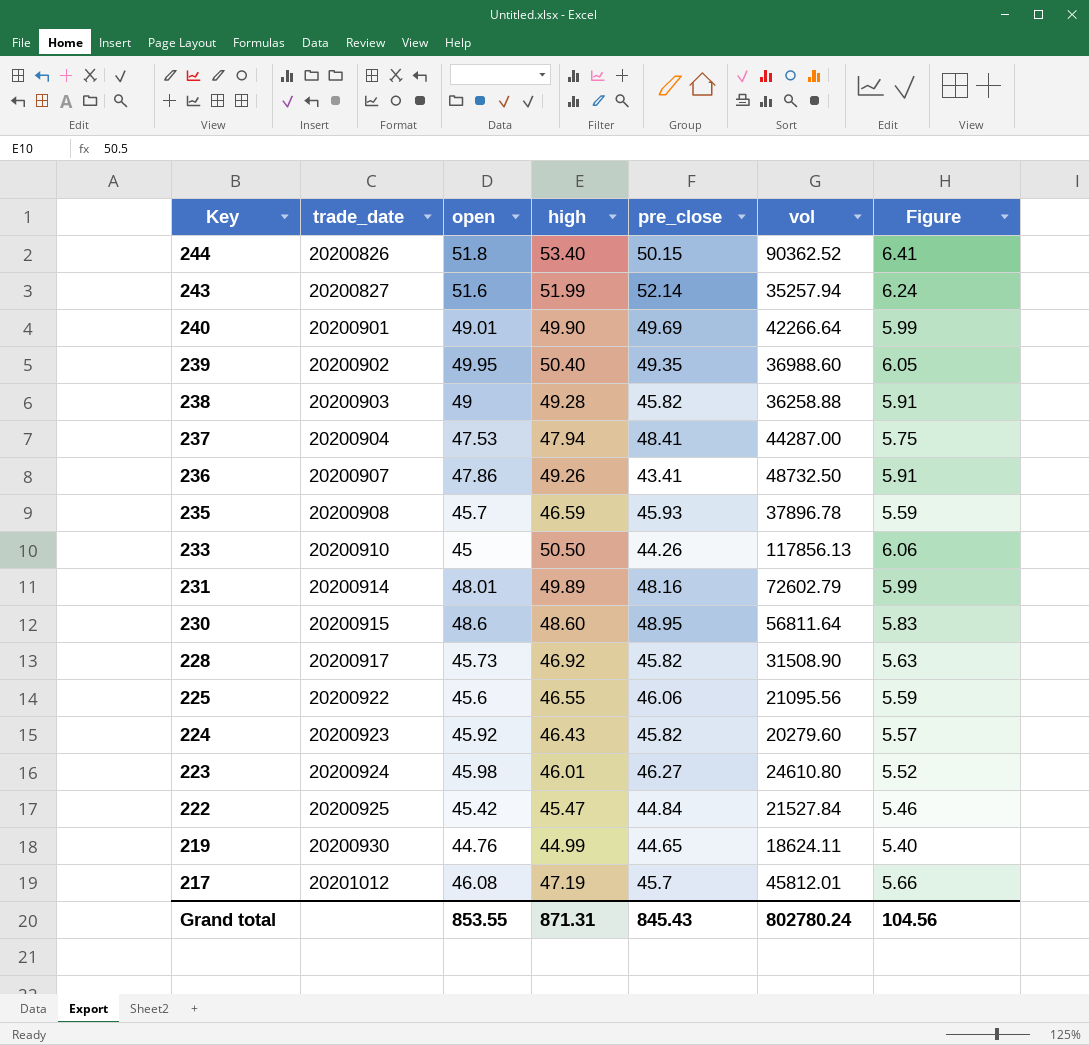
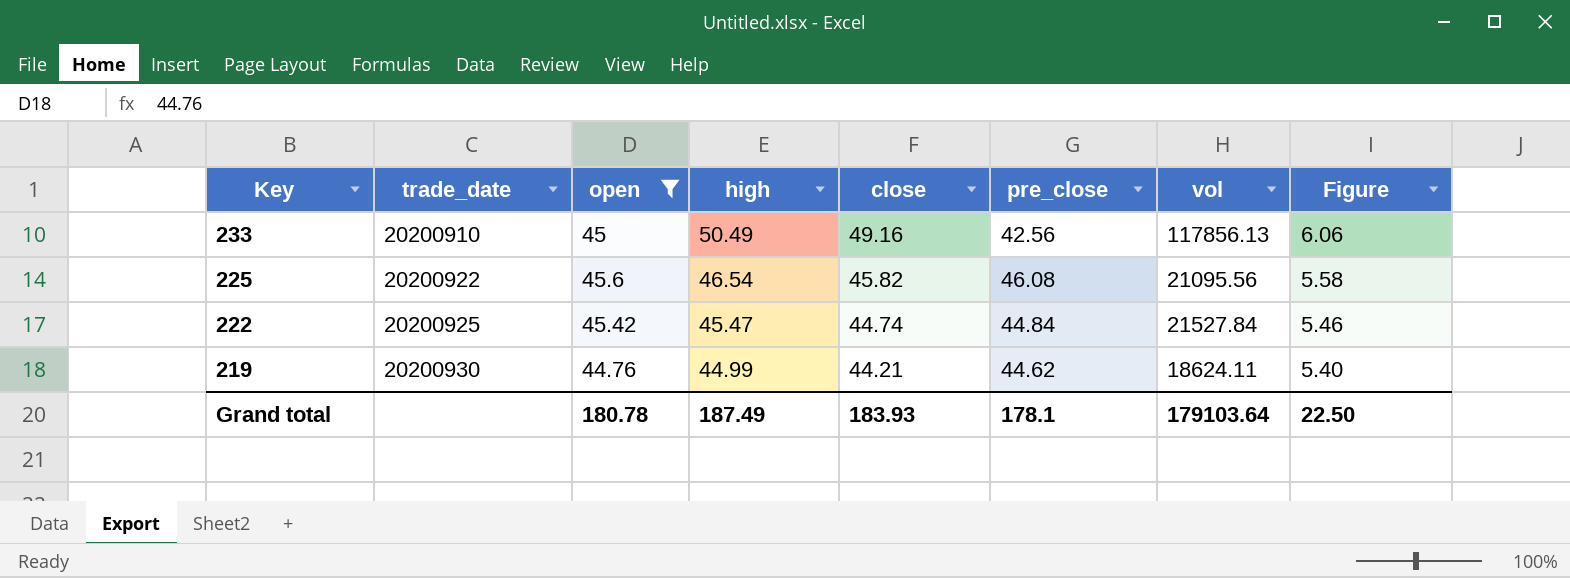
filter: none -> open <= 45.6
column close | position: none -> 5
233 | high: 50.50 -> 50.49
233 | pre_close: 44.26 -> 42.56
225 | high: 46.55 -> 46.54
225 | pre_close: 46.06 -> 46.08
225 | Figure: 5.59 -> 5.58
219 | pre_close: 44.65 -> 44.62
Grand total | open: 853.55 -> 180.78
Grand total | high: 871.31 -> 187.49
Grand total | pre_close: 845.43 -> 178.1
Grand total | vol: 802780.24 -> 179103.64
Grand total | Figure: 104.56 -> 22.50

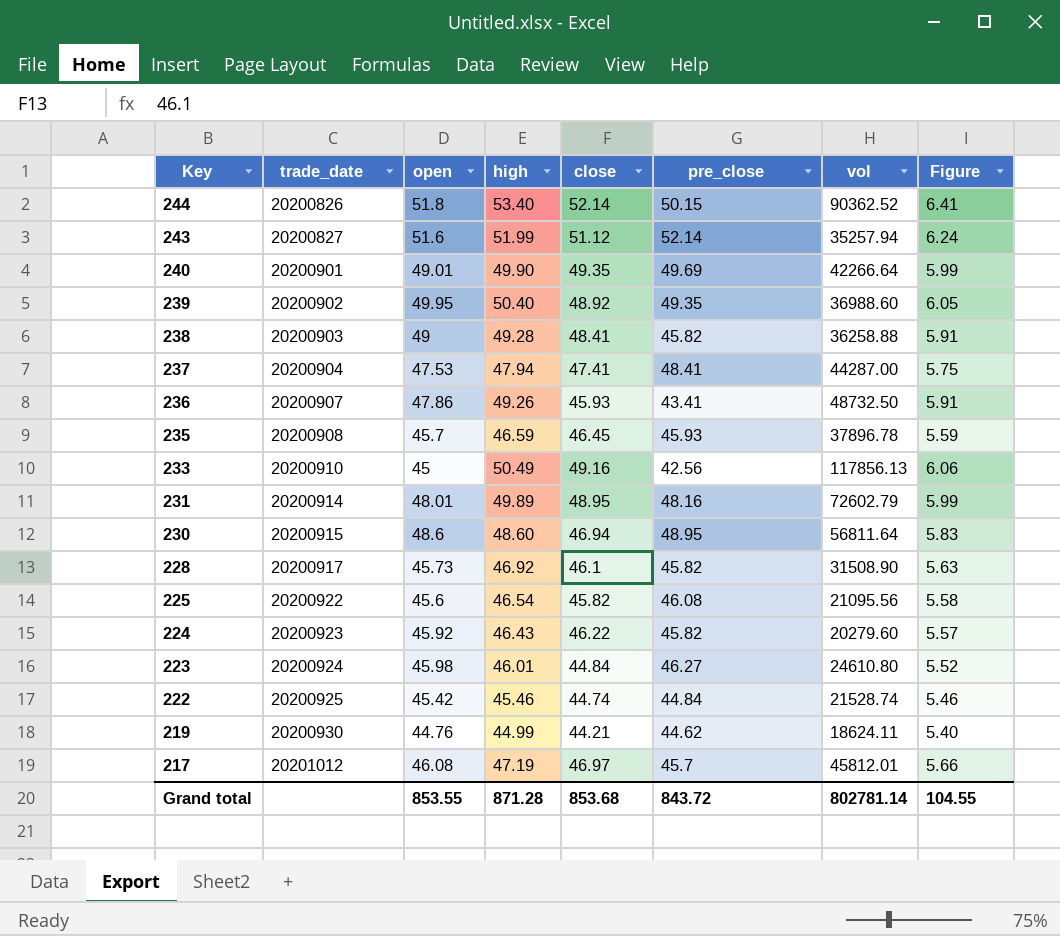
filter: open <= 45.6 -> none
222 | high: 45.47 -> 45.46
222 | vol: 21527.84 -> 21528.74
Grand total | open: 180.78 -> 853.55
Grand total | high: 187.49 -> 871.28
Grand total | close: 183.93 -> 853.68
Grand total | pre_close: 178.1 -> 843.72
Grand total | vol: 179103.64 -> 802781.14
Grand total | Figure: 22.50 -> 104.55

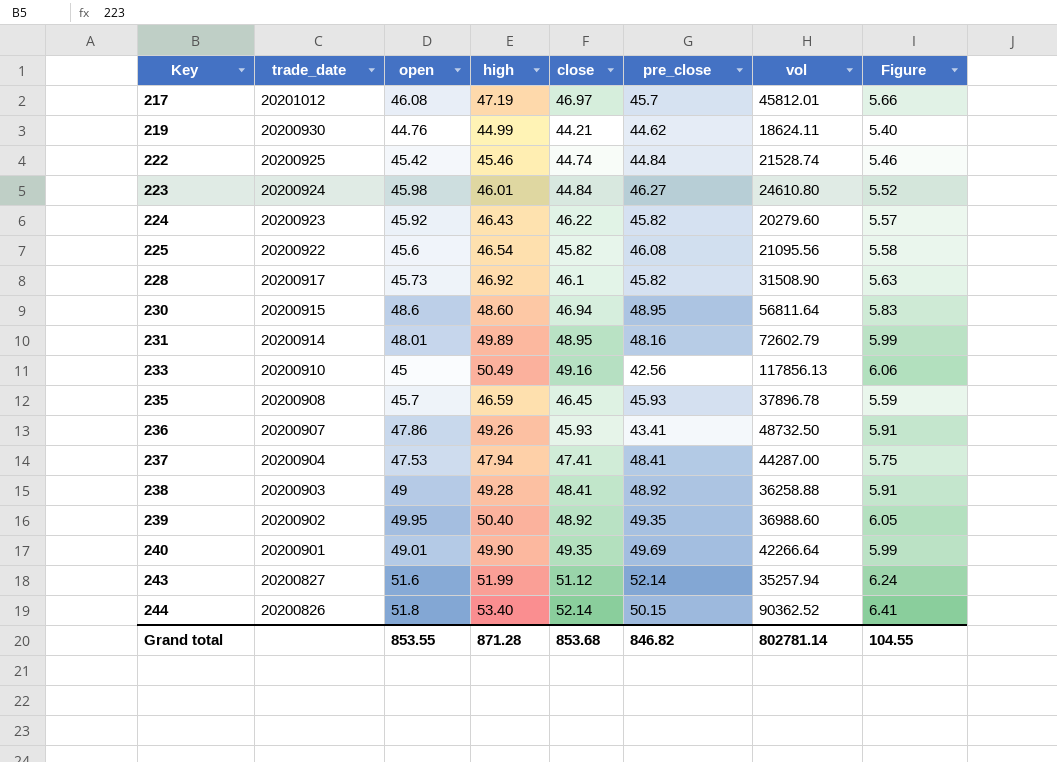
row order: Key descending -> Key ascending
238 | pre_close: 45.82 -> 48.92
Grand total | pre_close: 843.72 -> 846.82

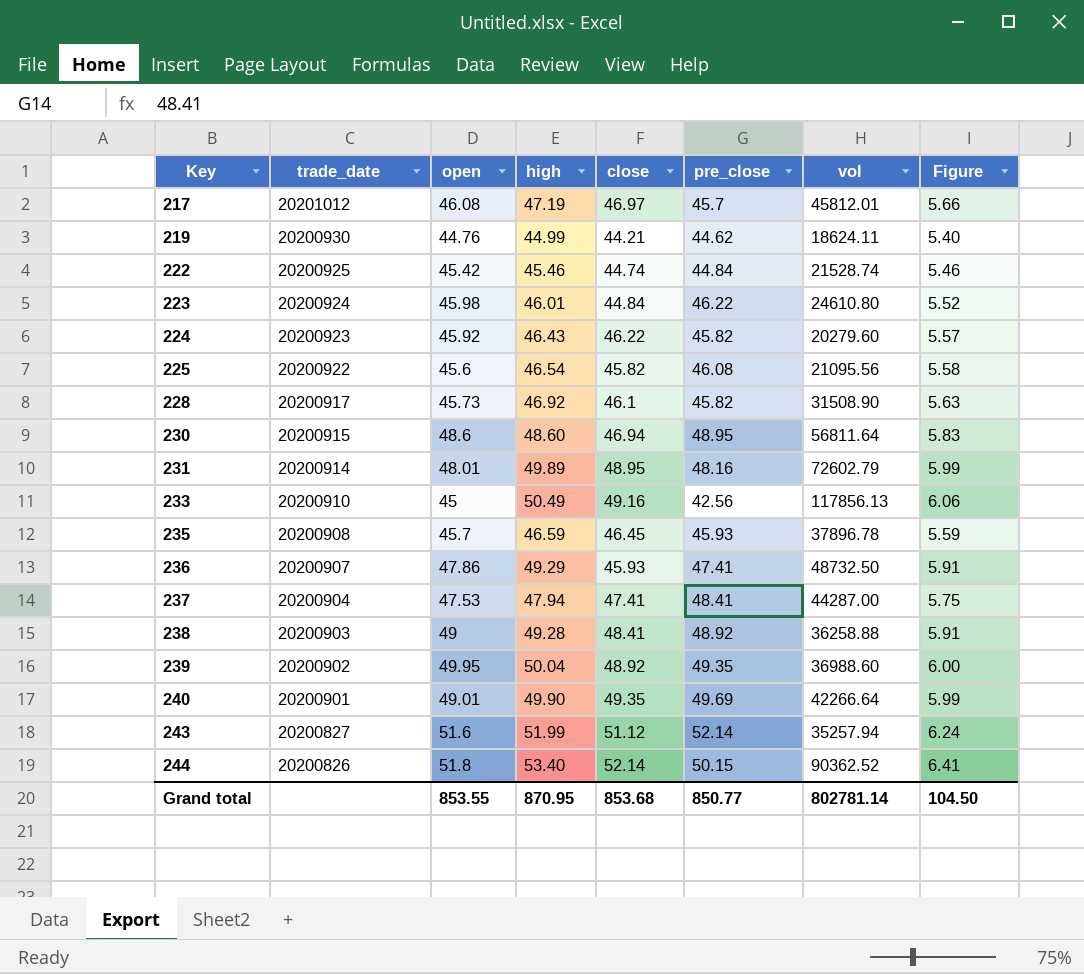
223 | pre_close: 46.27 -> 46.22
236 | high: 49.26 -> 49.29
236 | pre_close: 43.41 -> 47.41
239 | high: 50.40 -> 50.04
239 | Figure: 6.05 -> 6.00
Grand total | high: 871.28 -> 870.95
Grand total | pre_close: 846.82 -> 850.77
Grand total | Figure: 104.55 -> 104.50

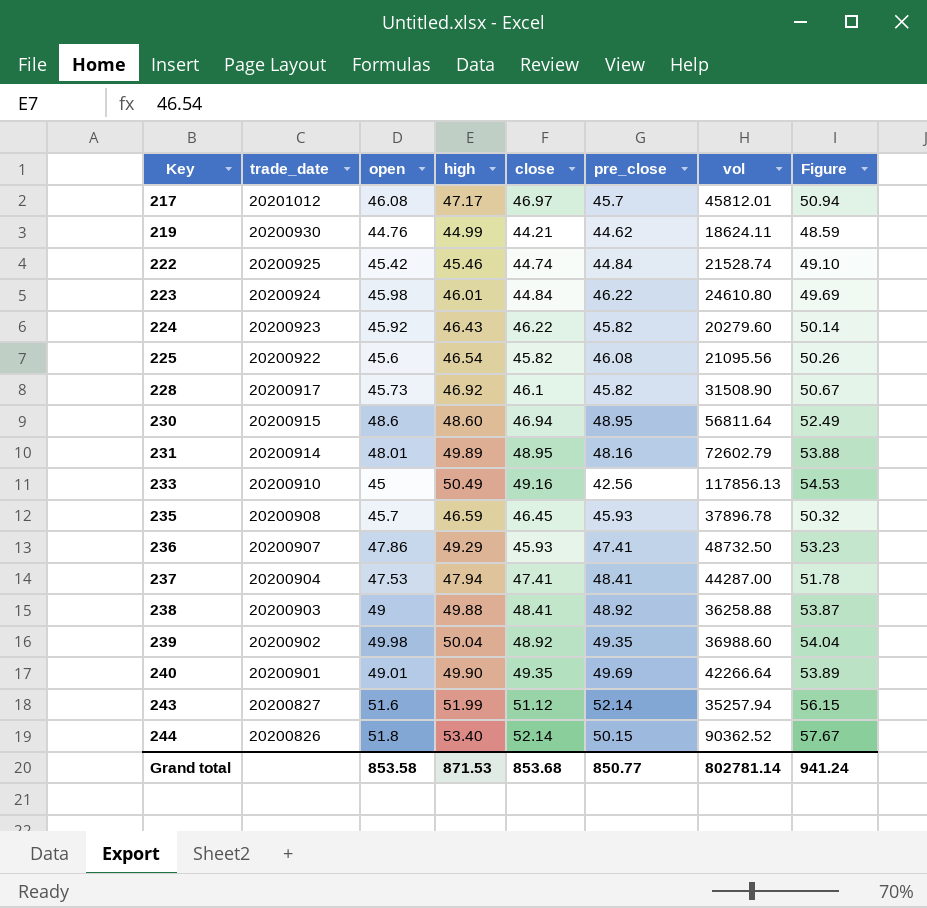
column Figure | formula: [high] * 0.12 -> [high] * 1.08
217 | high: 47.19 -> 47.17
238 | high: 49.28 -> 49.88
239 | open: 49.95 -> 49.98
Grand total | open: 853.55 -> 853.58
Grand total | high: 870.95 -> 871.53
Grand total | Figure: 104.50 -> 941.24

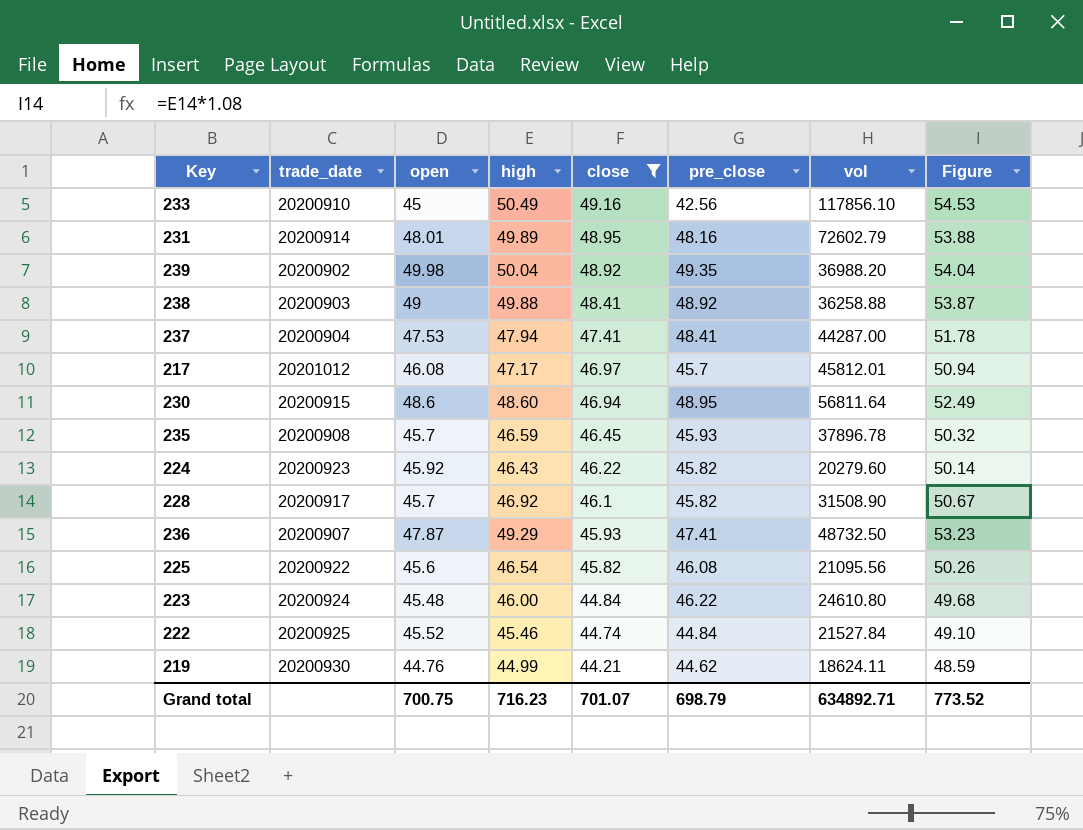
filter: none -> close <= 49.16
row order: Key ascending -> close descending
233 | vol: 117856.13 -> 117856.10
239 | vol: 36988.60 -> 36988.20
228 | open: 45.73 -> 45.7
236 | open: 47.86 -> 47.87
223 | open: 45.98 -> 45.48
223 | high: 46.01 -> 46.00
223 | Figure: 49.69 -> 49.68
222 | open: 45.42 -> 45.52
222 | vol: 21528.74 -> 21527.84
Grand total | open: 853.58 -> 700.75
Grand total | high: 871.53 -> 716.23
Grand total | close: 853.68 -> 701.07
Grand total | pre_close: 850.77 -> 698.79
Grand total | vol: 802781.14 -> 634892.71
Grand total | Figure: 941.24 -> 773.52

